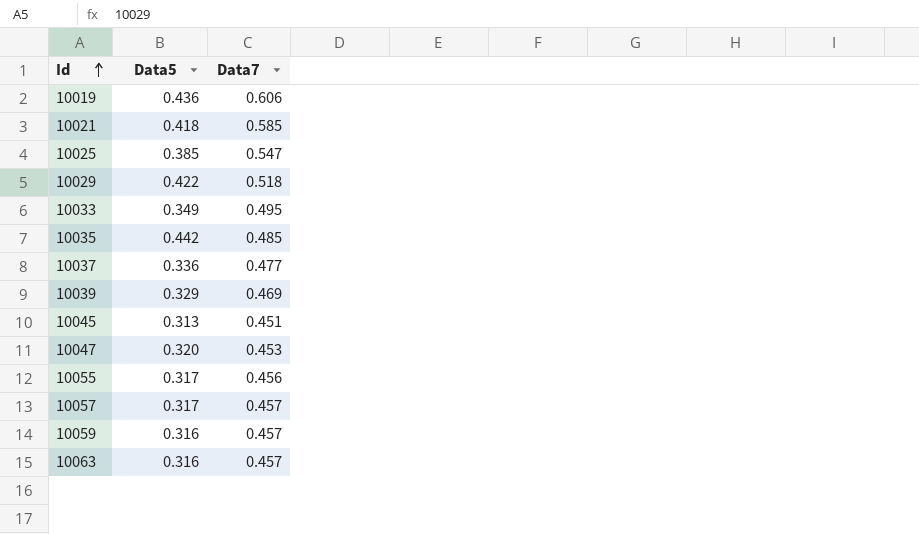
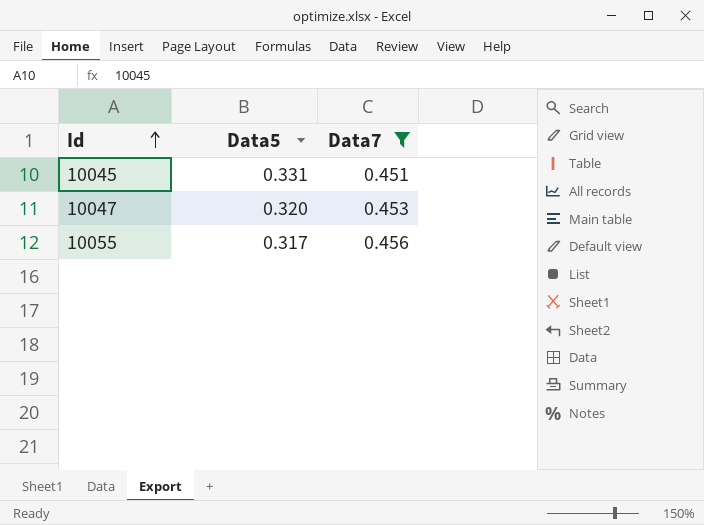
filter: none -> Data7 <= 0.456
10045 | Data5: 0.313 -> 0.331

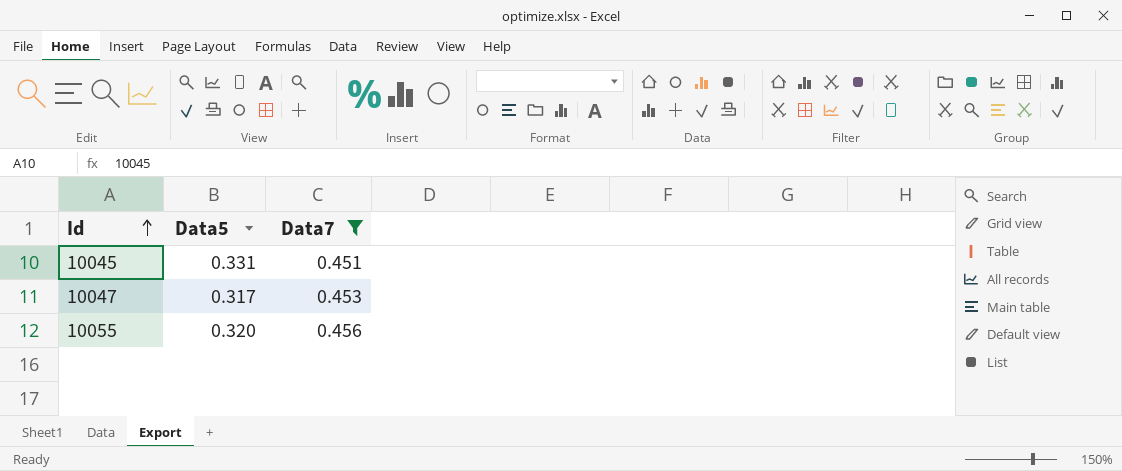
10047 | Data5: 0.320 -> 0.317
10055 | Data5: 0.317 -> 0.320

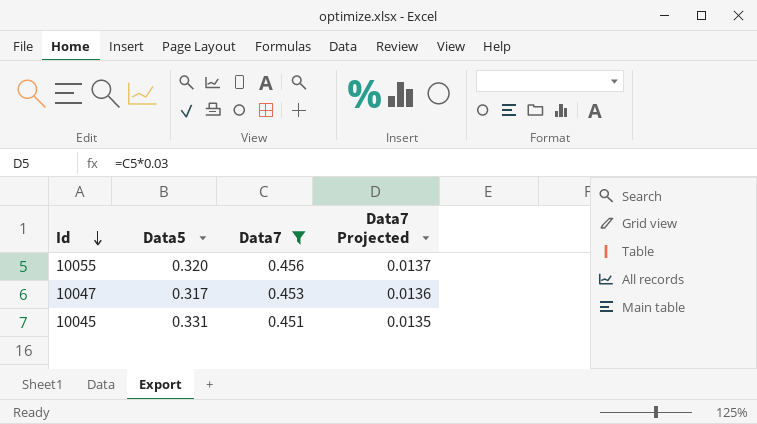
row order: Id ascending -> Id descending
column Data7 Projected | formula: none -> [Data7] * 0.03

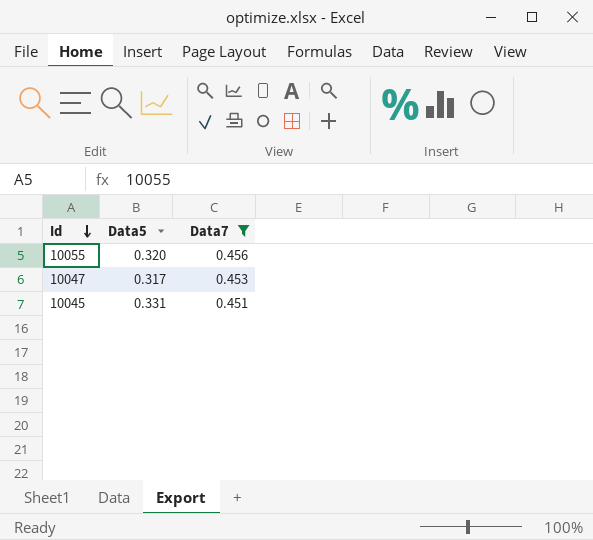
column Data7 Projected | formula: [Data7] * 0.03 -> none

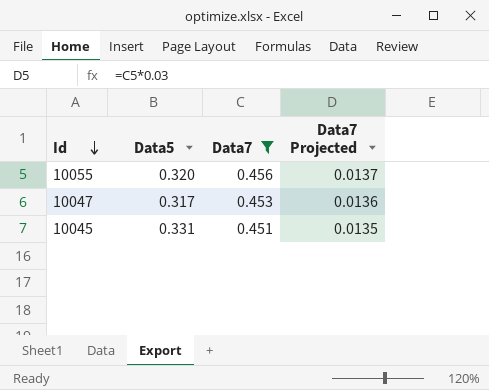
column Data7 Projected | formula: none -> [Data7] * 0.03

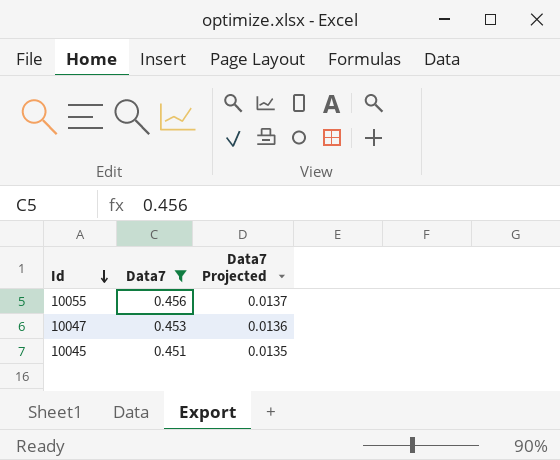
column Data5 | position: 2 -> none

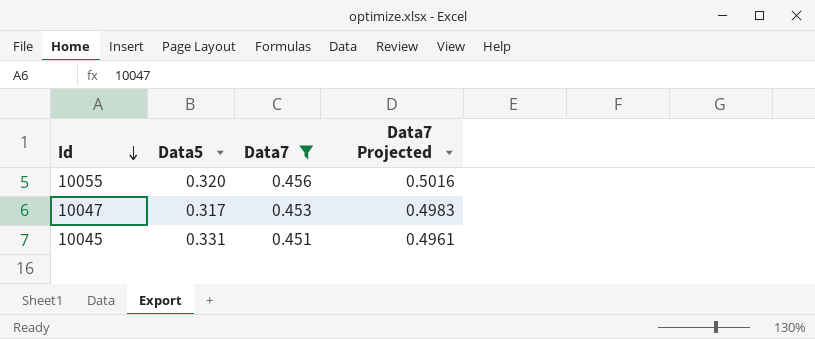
column Data5 | position: none -> 2
column Data7 Projected | formula: [Data7] * 0.03 -> [Data7] * 1.1

